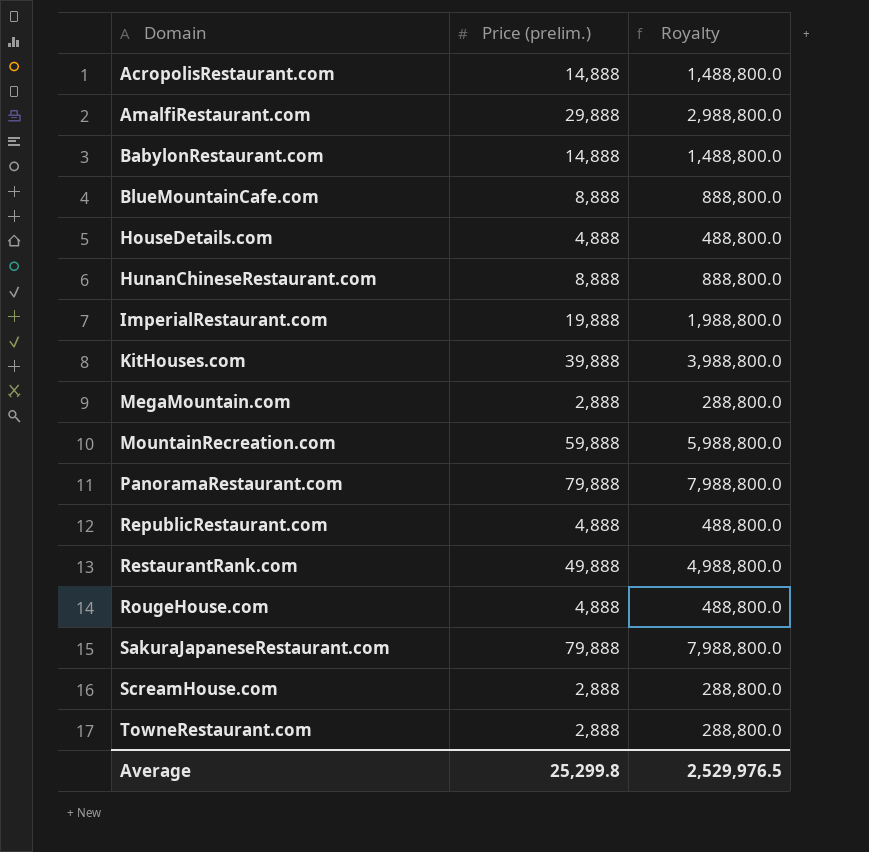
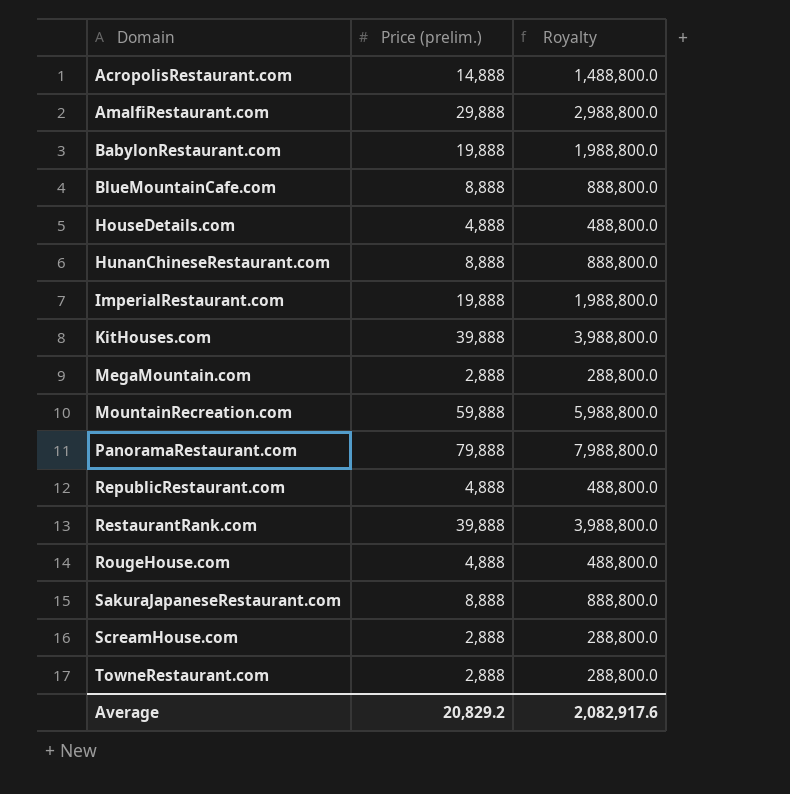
BabylonRestaurant.com | Price (prelim.): 14,888 -> 19,888
BabylonRestaurant.com | Royalty: 1,488,800.0 -> 1,988,800.0
RestaurantRank.com | Price (prelim.): 49,888 -> 39,888
RestaurantRank.com | Royalty: 4,988,800.0 -> 3,988,800.0
SakuraJapaneseRestaurant.com | Price (prelim.): 79,888 -> 8,888
SakuraJapaneseRestaurant.com | Royalty: 7,988,800.0 -> 888,800.0
Average | Price (prelim.): 25,299.8 -> 20,829.2
Average | Royalty: 2,529,976.5 -> 2,082,917.6

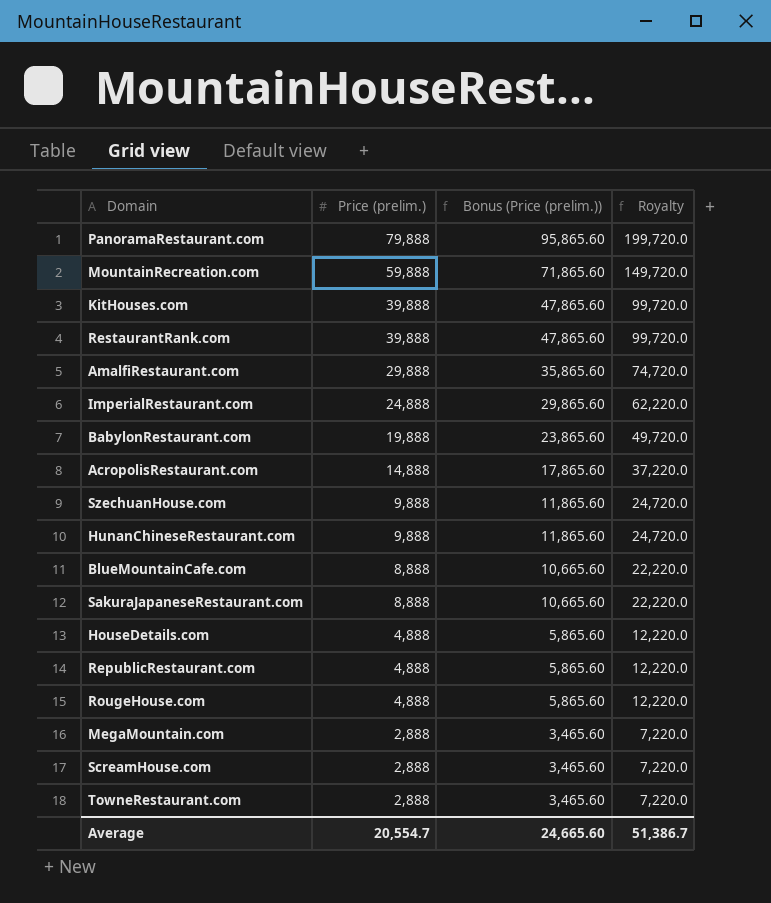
row order: Domain ascending -> Price (prelim.) descending
column Bonus (Price (prelim.)) | formula: none -> [Price (prelim.)] * 1.2
column Royalty | formula: [Price (prelim.)] * 100 -> [Price (prelim.)] * 2.5
ImperialRestaurant.com | Price (prelim.): 19,888 -> 24,888
row SzechuanHouse.com: none -> 9,888 | 11,865.60 | 24,720.0
HunanChineseRestaurant.com | Price (prelim.): 8,888 -> 9,888
Average | Price (prelim.): 20,829.2 -> 20,554.7
Average | Royalty: 2,082,917.6 -> 51,386.7

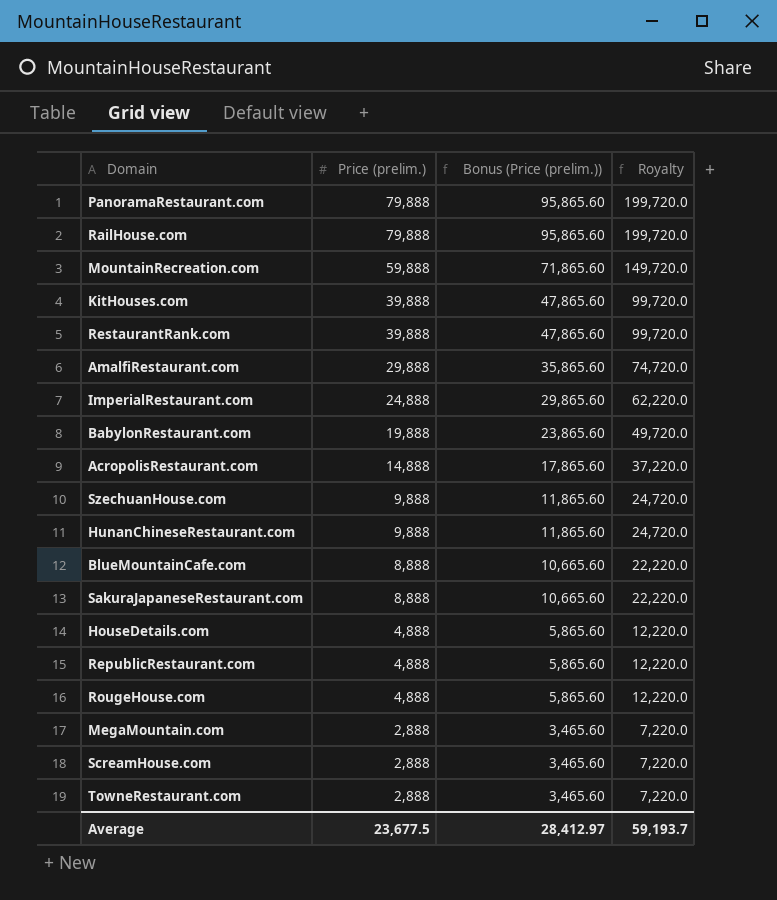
row RailHouse.com: none -> 79,888 | 95,865.60 | 199,720.0
Average | Price (prelim.): 20,554.7 -> 23,677.5
Average | Bonus (Price (prelim.)): 24,665.60 -> 28,412.97
Average | Royalty: 51,386.7 -> 59,193.7

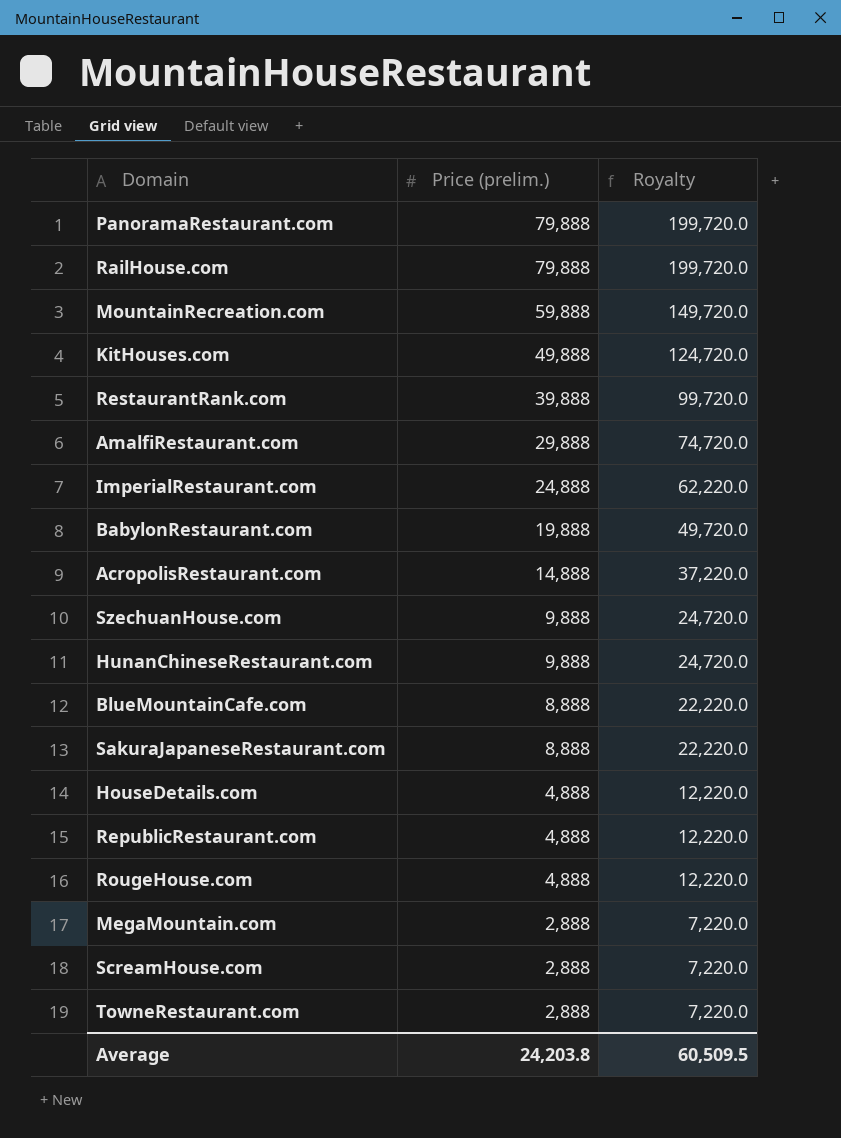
column Bonus (Price (prelim.)) | formula: [Price (prelim.)] * 1.2 -> none
KitHouses.com | Price (prelim.): 39,888 -> 49,888
KitHouses.com | Royalty: 99,720.0 -> 124,720.0
Average | Price (prelim.): 23,677.5 -> 24,203.8
Average | Royalty: 59,193.7 -> 60,509.5

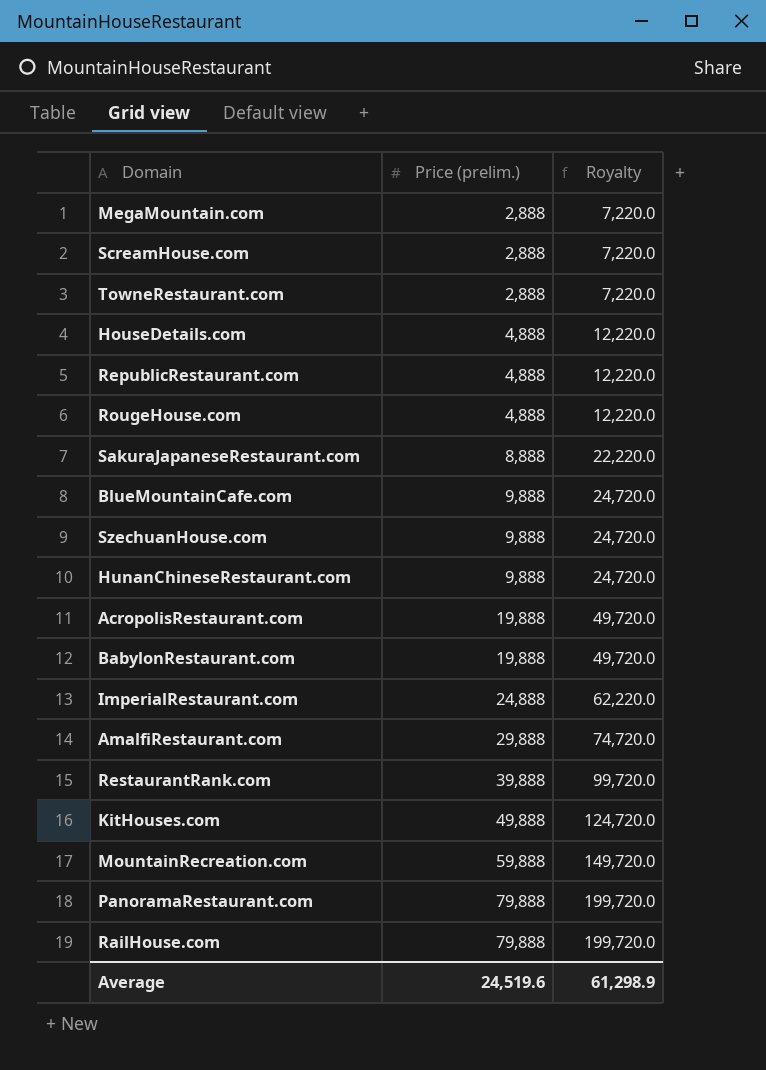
row order: Price (prelim.) descending -> Price (prelim.) ascending
BlueMountainCafe.com | Price (prelim.): 8,888 -> 9,888
BlueMountainCafe.com | Royalty: 22,220.0 -> 24,720.0
AcropolisRestaurant.com | Price (prelim.): 14,888 -> 19,888
AcropolisRestaurant.com | Royalty: 37,220.0 -> 49,720.0
Average | Price (prelim.): 24,203.8 -> 24,519.6
Average | Royalty: 60,509.5 -> 61,298.9

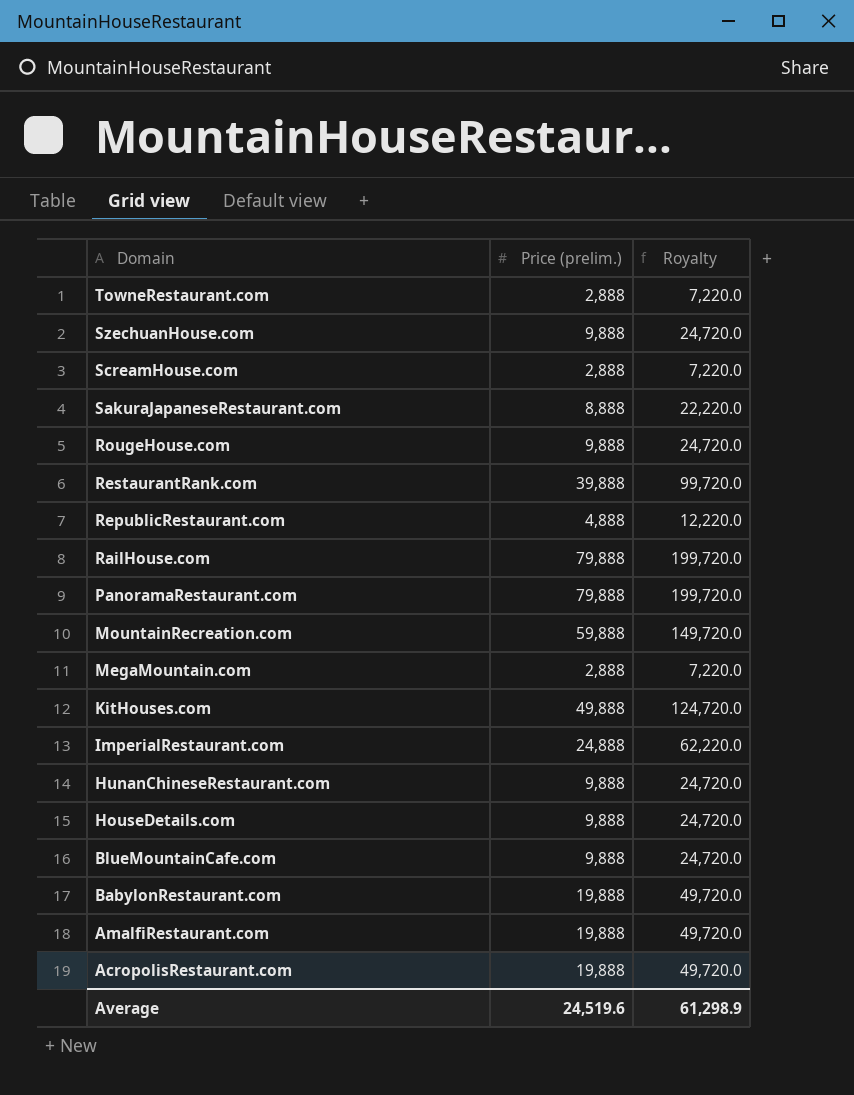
row order: Price (prelim.) ascending -> Domain descending
RougeHouse.com | Price (prelim.): 4,888 -> 9,888
RougeHouse.com | Royalty: 12,220.0 -> 24,720.0
HouseDetails.com | Price (prelim.): 4,888 -> 9,888
HouseDetails.com | Royalty: 12,220.0 -> 24,720.0
AmalfiRestaurant.com | Price (prelim.): 29,888 -> 19,888
AmalfiRestaurant.com | Royalty: 74,720.0 -> 49,720.0

